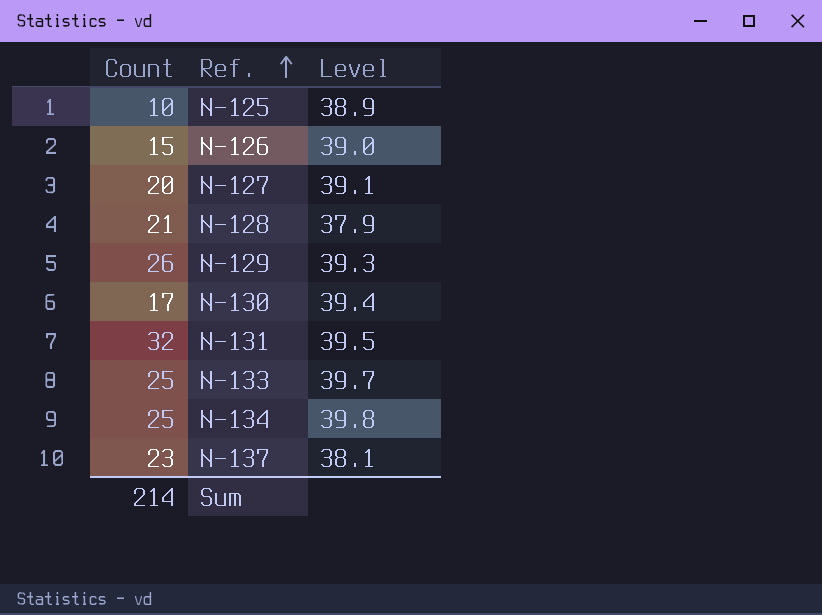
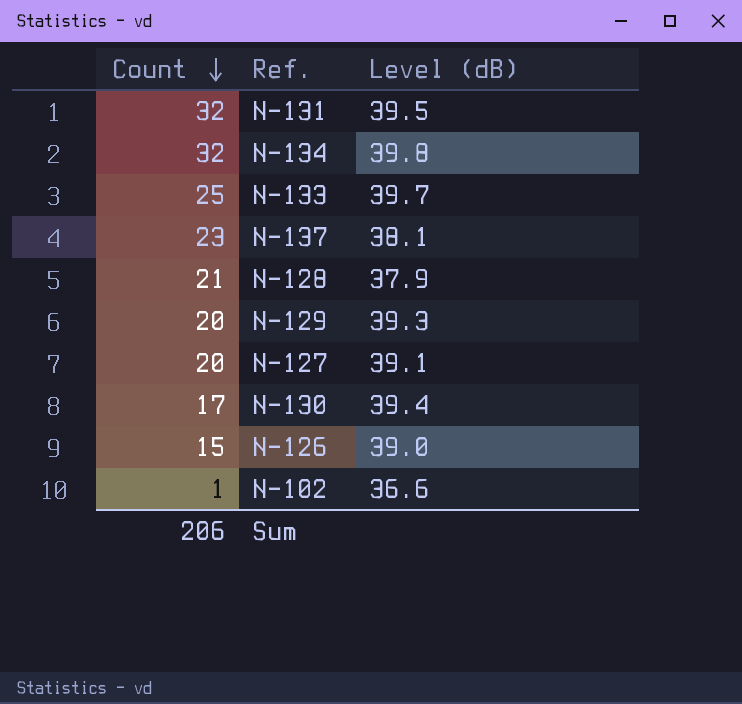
row order: Ref. ascending -> Count descending
column name: Level -> Level (dB)
row N-125: 10 | 38.9 -> none
N-134 | Count: 25 -> 32
N-129 | Count: 26 -> 20
row N-102: none -> 1 | 36.6
Sum | Count: 214 -> 206

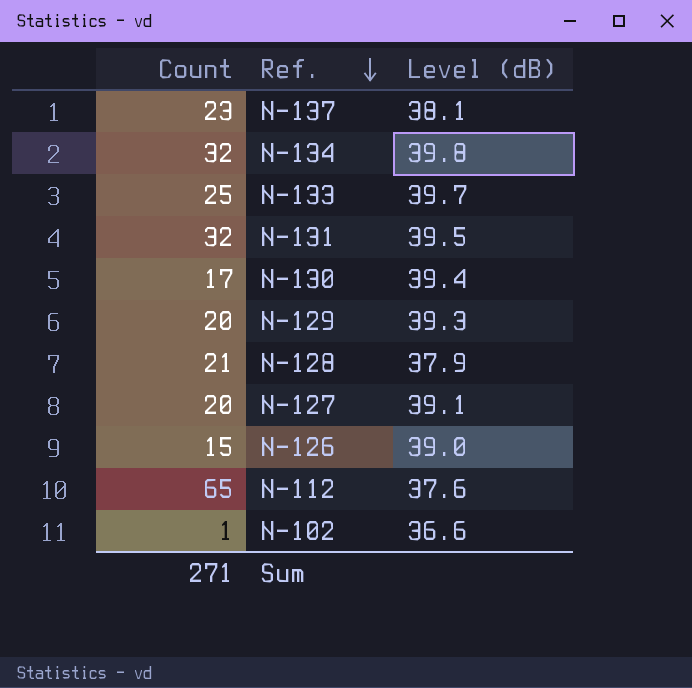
row order: Count descending -> Ref. descending
row N-112: none -> 65 | 37.6
Sum | Count: 206 -> 271

